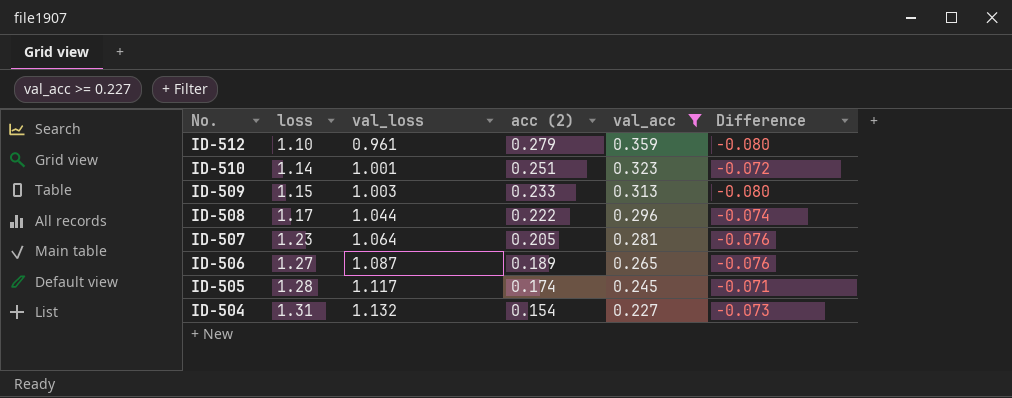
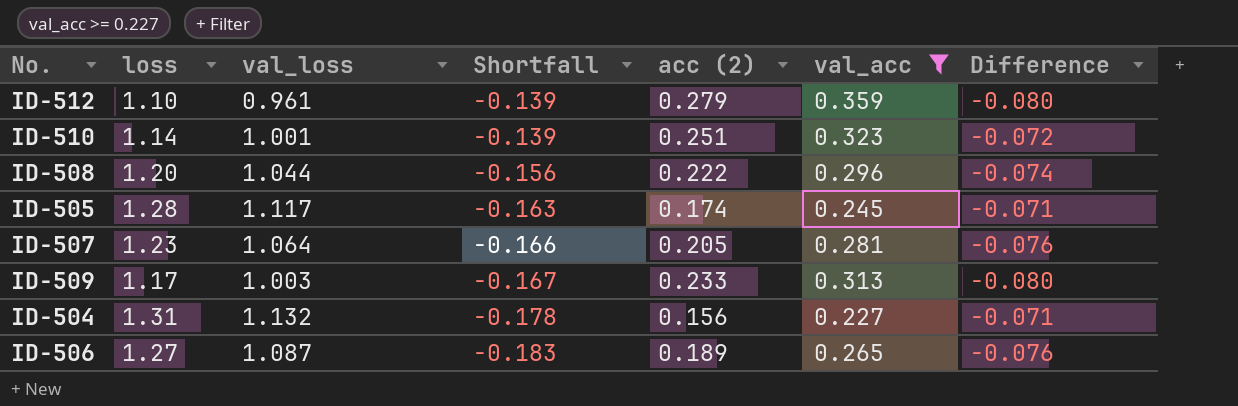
row order: No. descending -> Shortfall descending
column Shortfall | formula: none -> [val_loss] - [loss]
ID-508 | loss: 1.17 -> 1.20
ID-509 | loss: 1.15 -> 1.17
ID-504 | acc (2): 0.154 -> 0.156
ID-504 | Difference: -0.073 -> -0.071

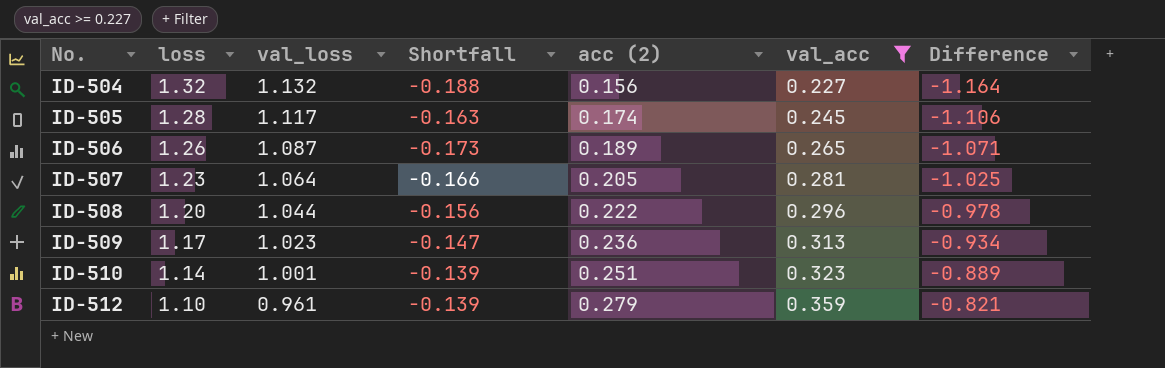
row order: Shortfall descending -> No. ascending
column Difference | formula: [acc (2)] - [val_acc] -> [acc (2)] - [loss]
ID-504 | loss: 1.31 -> 1.32
ID-504 | Shortfall: -0.178 -> -0.188
ID-506 | loss: 1.27 -> 1.26
ID-506 | Shortfall: -0.183 -> -0.173
ID-509 | val_loss: 1.003 -> 1.023
ID-509 | Shortfall: -0.167 -> -0.147
ID-509 | acc (2): 0.233 -> 0.236

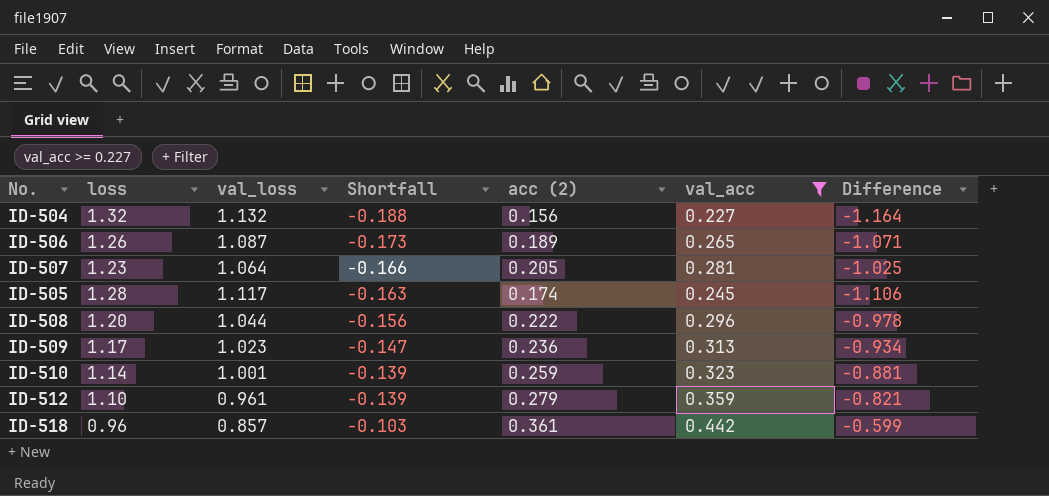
row order: No. ascending -> Shortfall ascending
ID-510 | acc (2): 0.251 -> 0.259
ID-510 | Difference: -0.889 -> -0.881
row ID-518: none -> 0.96 | 0.857 | -0.103 | 0.361 | 0.442 | -0.599

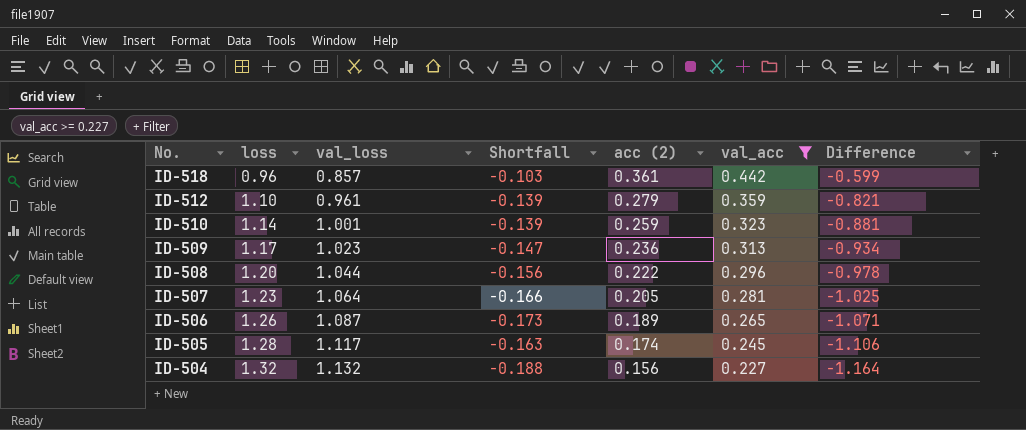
row order: Shortfall ascending -> No. descending

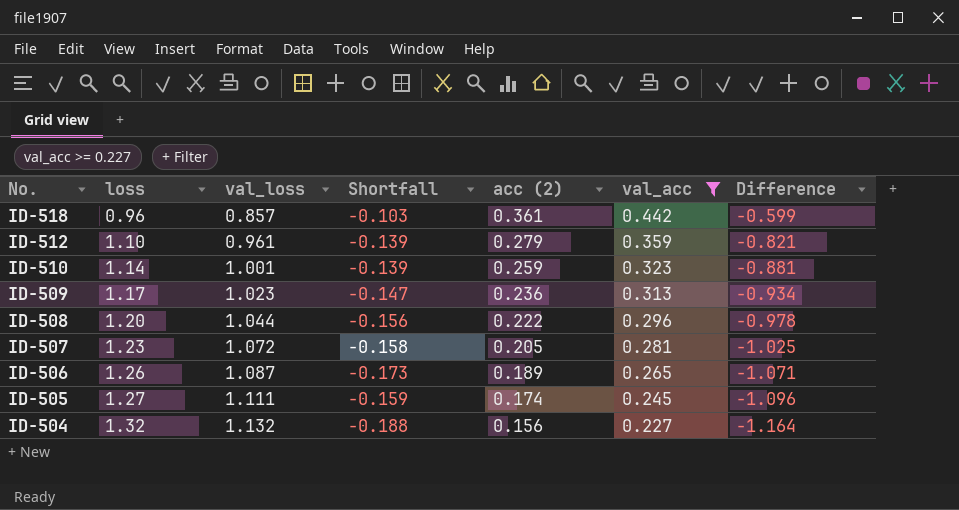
ID-507 | val_loss: 1.064 -> 1.072
ID-507 | Shortfall: -0.166 -> -0.158
ID-505 | loss: 1.28 -> 1.27
ID-505 | val_loss: 1.117 -> 1.111
ID-505 | Shortfall: -0.163 -> -0.159
ID-505 | Difference: -1.106 -> -1.096

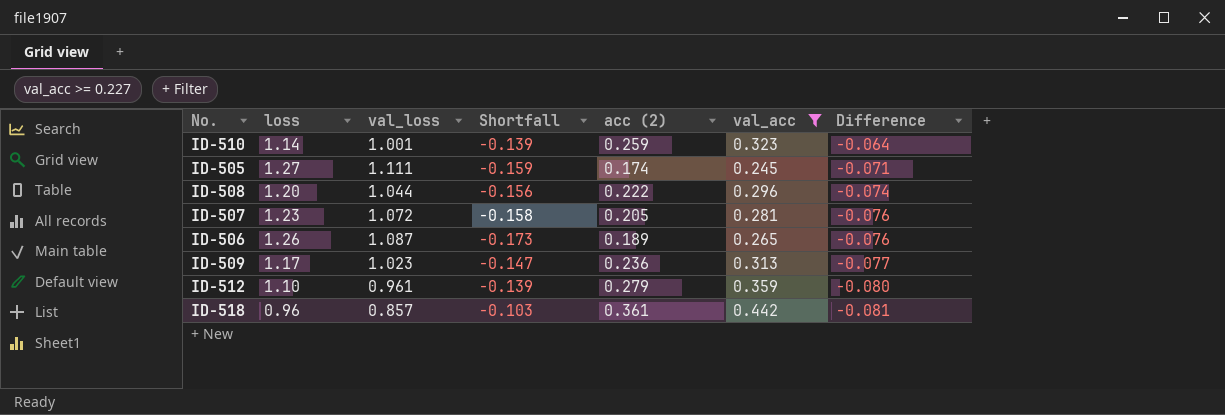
row order: No. descending -> Difference descending
column Difference | formula: [acc (2)] - [loss] -> [acc (2)] - [val_acc]
row ID-504: 1.32 | 1.132 | -0.188 | 0.156 | 0.227 | -1.164 -> none

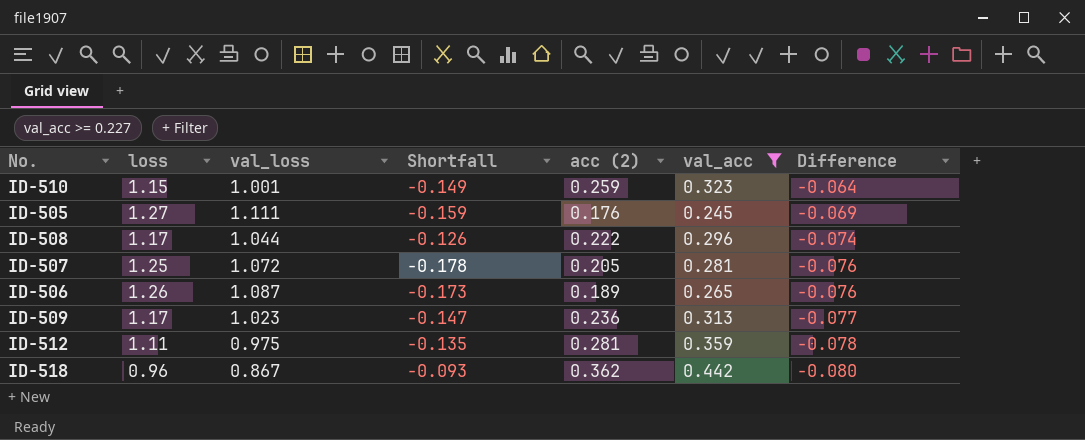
ID-510 | loss: 1.14 -> 1.15
ID-510 | Shortfall: -0.139 -> -0.149
ID-505 | acc (2): 0.174 -> 0.176
ID-505 | Difference: -0.071 -> -0.069
ID-508 | loss: 1.20 -> 1.17
ID-508 | Shortfall: -0.156 -> -0.126
ID-507 | loss: 1.23 -> 1.25
ID-507 | Shortfall: -0.158 -> -0.178
ID-512 | loss: 1.10 -> 1.11
ID-512 | val_loss: 0.961 -> 0.975
ID-512 | Shortfall: -0.139 -> -0.135
ID-512 | acc (2): 0.279 -> 0.281
ID-512 | Difference: -0.080 -> -0.078
ID-518 | val_loss: 0.857 -> 0.867
ID-518 | Shortfall: -0.103 -> -0.093
ID-518 | acc (2): 0.361 -> 0.362
ID-518 | Difference: -0.081 -> -0.080

